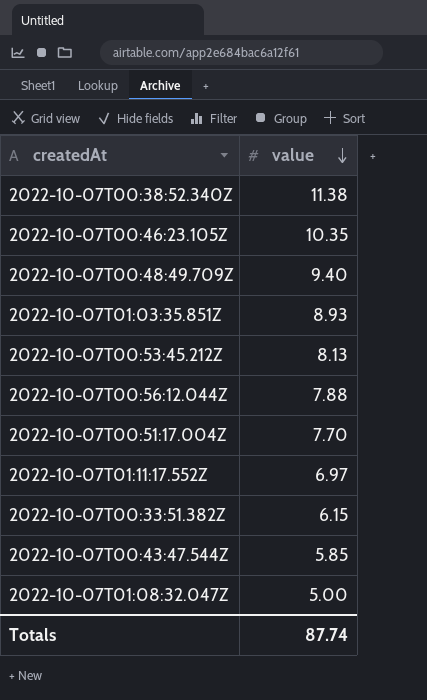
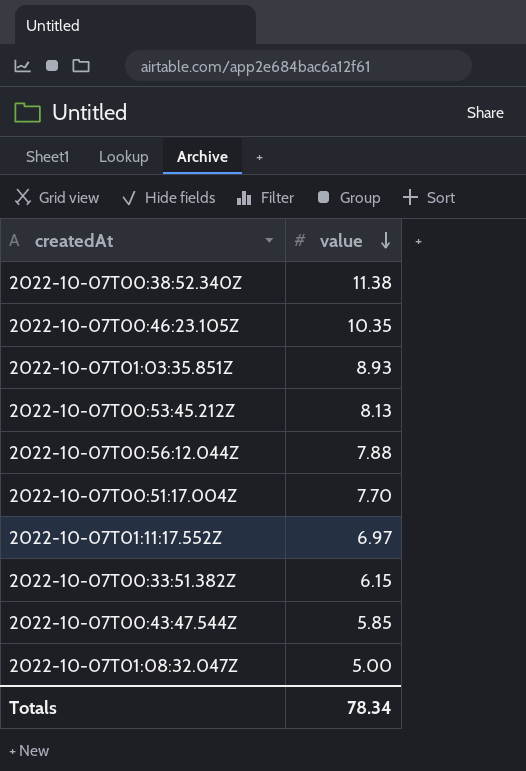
row 2022-10-07T00:48:49.709Z: 9.40 -> none
Totals | value: 87.74 -> 78.34

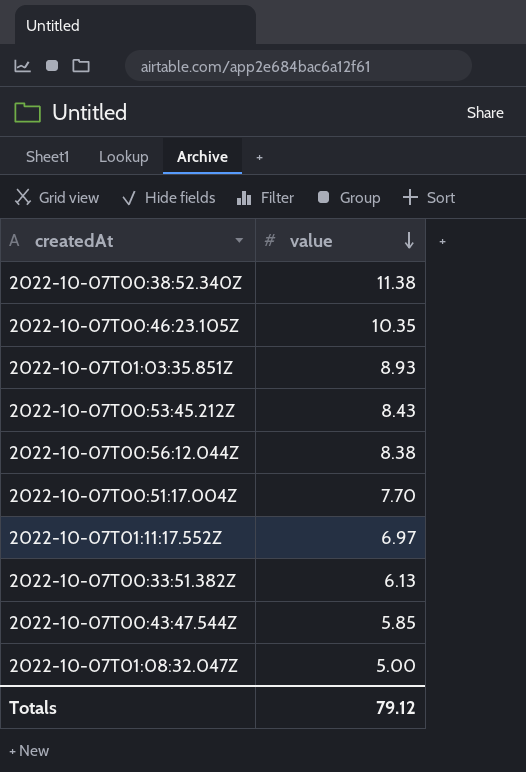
2022-10-07T00:53:45.212Z | value: 8.13 -> 8.43
2022-10-07T00:56:12.044Z | value: 7.88 -> 8.38
2022-10-07T00:33:51.382Z | value: 6.15 -> 6.13
Totals | value: 78.34 -> 79.12

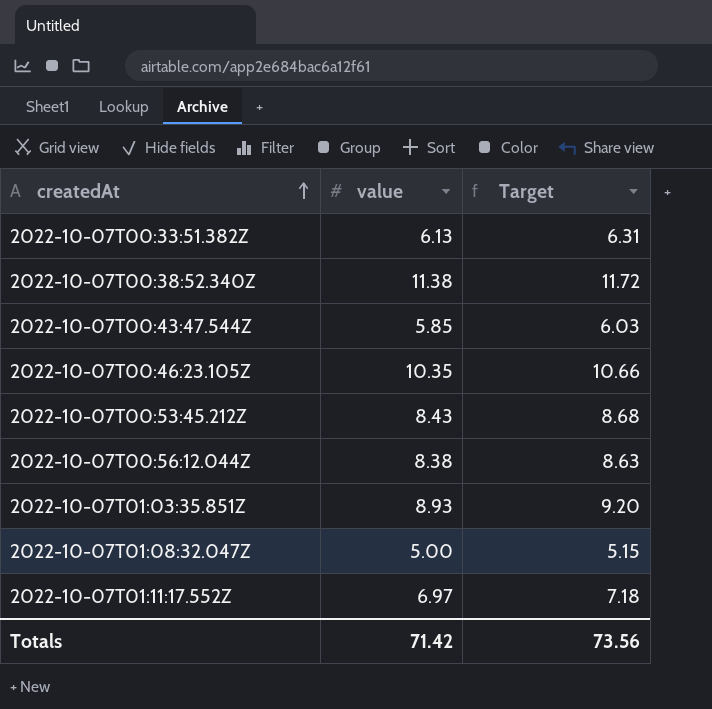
row order: value descending -> createdAt ascending
column Target | formula: none -> [value] * 1.03
row 2022-10-07T00:51:17.004Z: 7.70 -> none
Totals | value: 79.12 -> 71.42

